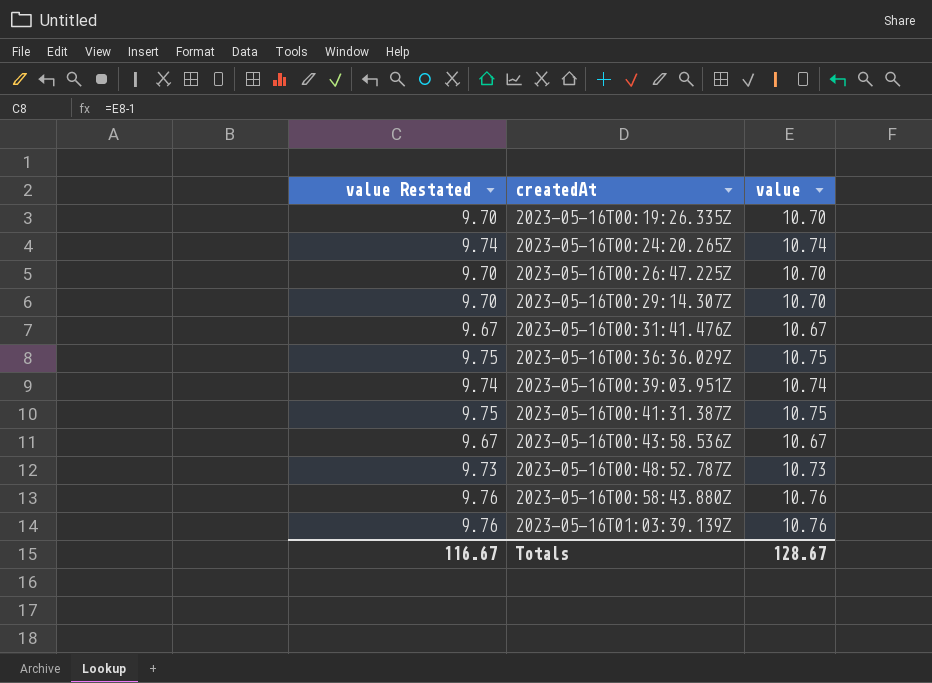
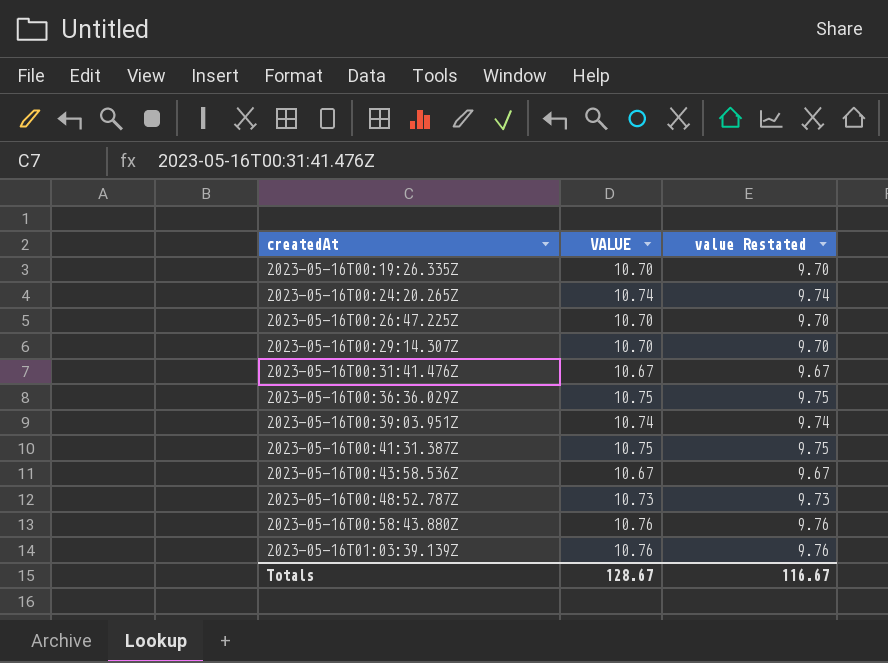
column name: value -> VALUE
column value Restated | position: 1 -> 3

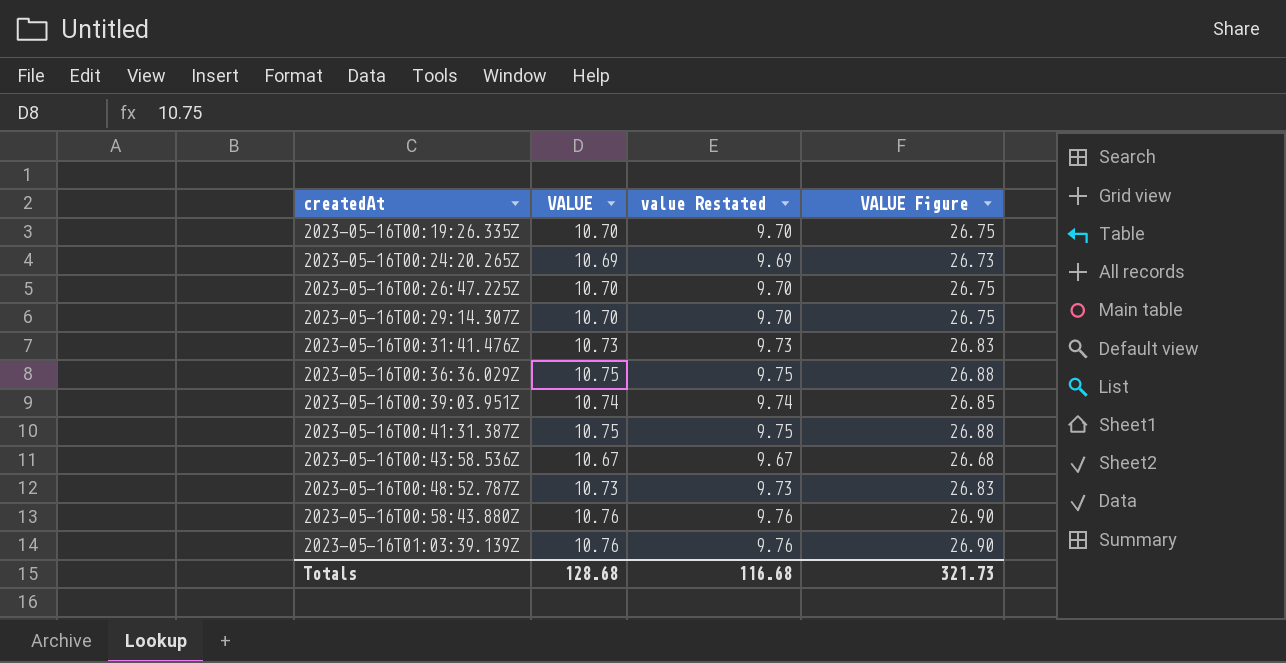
column VALUE Figure | formula: none -> [VALUE] * 2.5
2023-05-16T00:24:20.265Z | VALUE: 10.74 -> 10.69
2023-05-16T00:24:20.265Z | value Restated: 9.74 -> 9.69
2023-05-16T00:31:41.476Z | VALUE: 10.67 -> 10.73
2023-05-16T00:31:41.476Z | value Restated: 9.67 -> 9.73
Totals | VALUE: 128.67 -> 128.68
Totals | value Restated: 116.67 -> 116.68

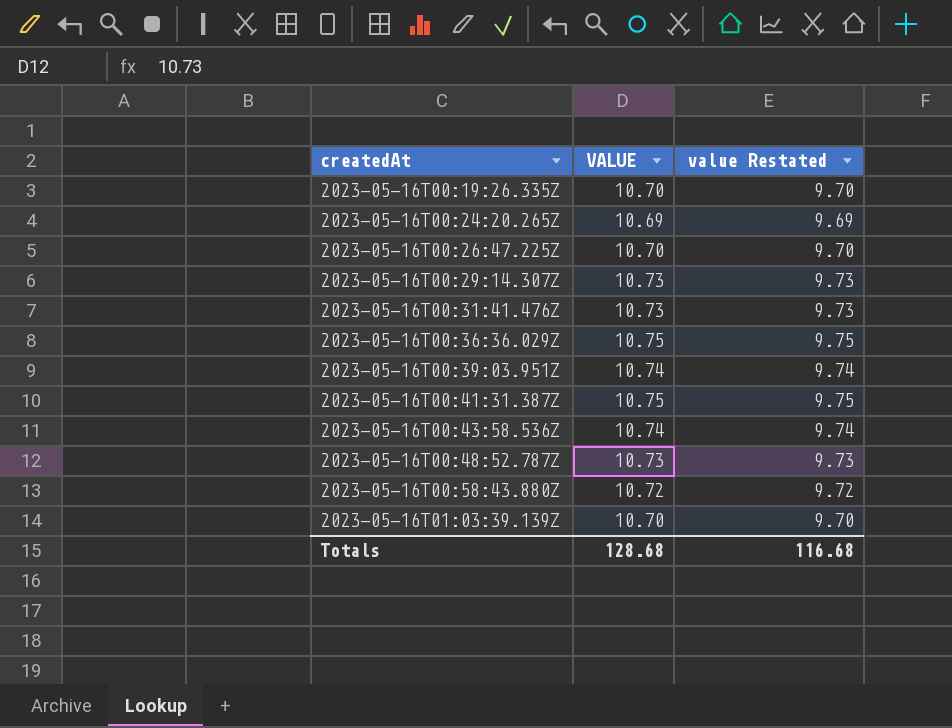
column VALUE Figure | formula: [VALUE] * 2.5 -> none
2023-05-16T00:29:14.307Z | VALUE: 10.70 -> 10.73
2023-05-16T00:29:14.307Z | value Restated: 9.70 -> 9.73
2023-05-16T00:43:58.536Z | VALUE: 10.67 -> 10.74
2023-05-16T00:43:58.536Z | value Restated: 9.67 -> 9.74
2023-05-16T00:58:43.880Z | VALUE: 10.76 -> 10.72
2023-05-16T00:58:43.880Z | value Restated: 9.76 -> 9.72
2023-05-16T01:03:39.139Z | VALUE: 10.76 -> 10.70
2023-05-16T01:03:39.139Z | value Restated: 9.76 -> 9.70

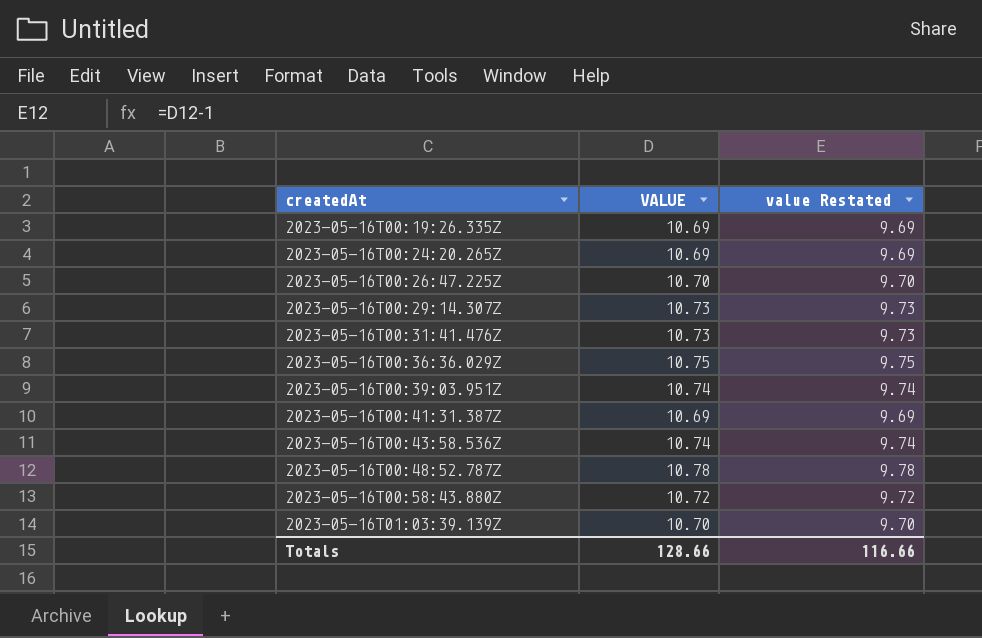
2023-05-16T00:19:26.335Z | VALUE: 10.70 -> 10.69
2023-05-16T00:19:26.335Z | value Restated: 9.70 -> 9.69
2023-05-16T00:41:31.387Z | VALUE: 10.75 -> 10.69
2023-05-16T00:41:31.387Z | value Restated: 9.75 -> 9.69
2023-05-16T00:48:52.787Z | VALUE: 10.73 -> 10.78
2023-05-16T00:48:52.787Z | value Restated: 9.73 -> 9.78
Totals | VALUE: 128.68 -> 128.66
Totals | value Restated: 116.68 -> 116.66

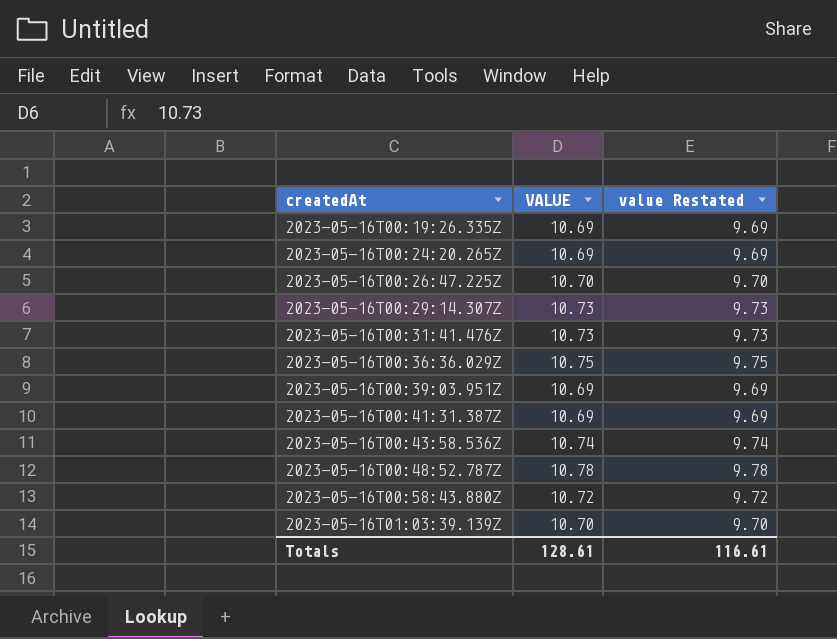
2023-05-16T00:39:03.951Z | VALUE: 10.74 -> 10.69
2023-05-16T00:39:03.951Z | value Restated: 9.74 -> 9.69
Totals | VALUE: 128.66 -> 128.61
Totals | value Restated: 116.66 -> 116.61

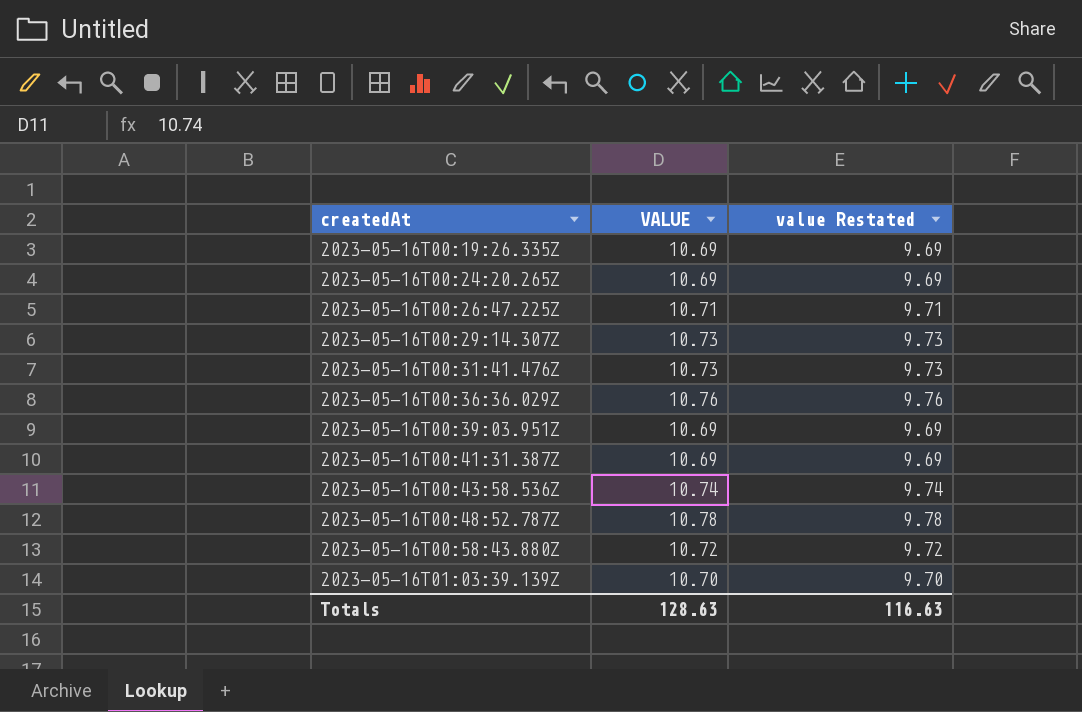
2023-05-16T00:26:47.225Z | VALUE: 10.70 -> 10.71
2023-05-16T00:26:47.225Z | value Restated: 9.70 -> 9.71
2023-05-16T00:36:36.029Z | VALUE: 10.75 -> 10.76
2023-05-16T00:36:36.029Z | value Restated: 9.75 -> 9.76
Totals | VALUE: 128.61 -> 128.63
Totals | value Restated: 116.61 -> 116.63

